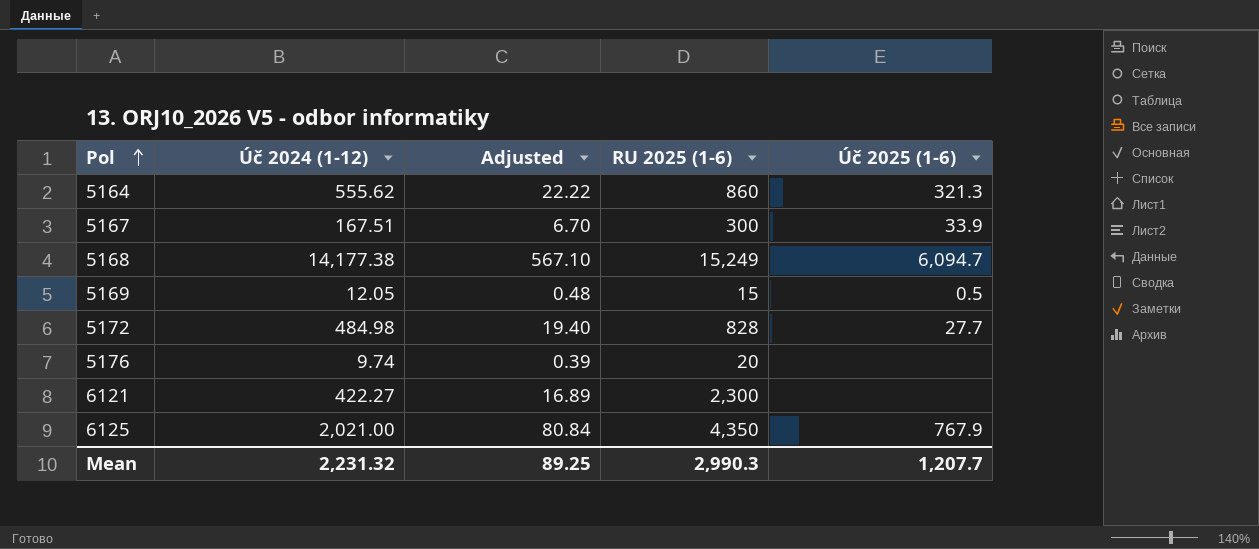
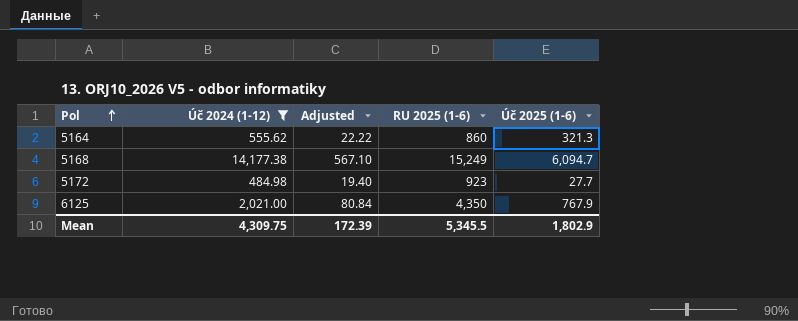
filter: none -> Úč 2024 (1-12) >= 484.98
5172 | RU 2025 (1-6): 828 -> 923
Mean | Úč 2024 (1-12): 2,231.32 -> 4,309.75
Mean | Adjusted: 89.25 -> 172.39
Mean | RU 2025 (1-6): 2,990.3 -> 5,345.5
Mean | Úč 2025 (1-6): 1,207.7 -> 1,802.9

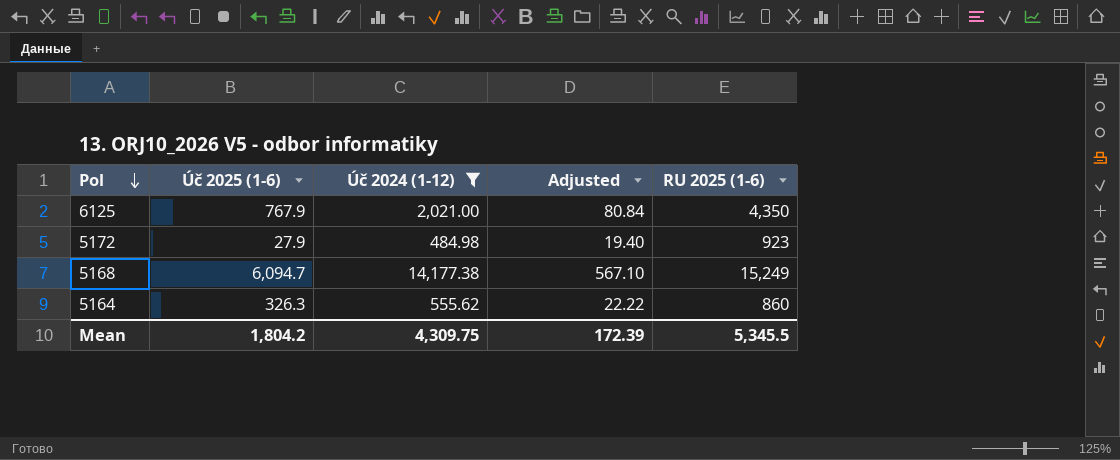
row order: Pol ascending -> Pol descending
column Úč 2025 (1-6) | position: 5 -> 2
5172 | Úč 2025 (1-6): 27.7 -> 27.9
5164 | Úč 2025 (1-6): 321.3 -> 326.3
Mean | Úč 2025 (1-6): 1,802.9 -> 1,804.2

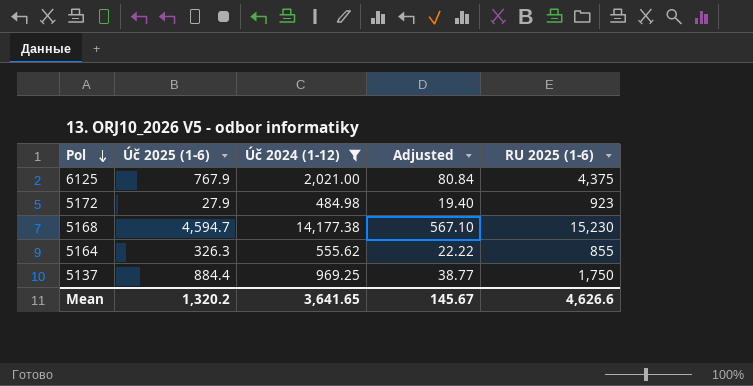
6125 | RU 2025 (1-6): 4,350 -> 4,375
5168 | Úč 2025 (1-6): 6,094.7 -> 4,594.7
5168 | RU 2025 (1-6): 15,249 -> 15,230
5164 | RU 2025 (1-6): 860 -> 855
row 5137: none -> 884.4 | 969.25 | 38.77 | 1,750
Mean | Úč 2025 (1-6): 1,804.2 -> 1,320.2
Mean | Úč 2024 (1-12): 4,309.75 -> 3,641.65
Mean | Adjusted: 172.39 -> 145.67
Mean | RU 2025 (1-6): 5,345.5 -> 4,626.6

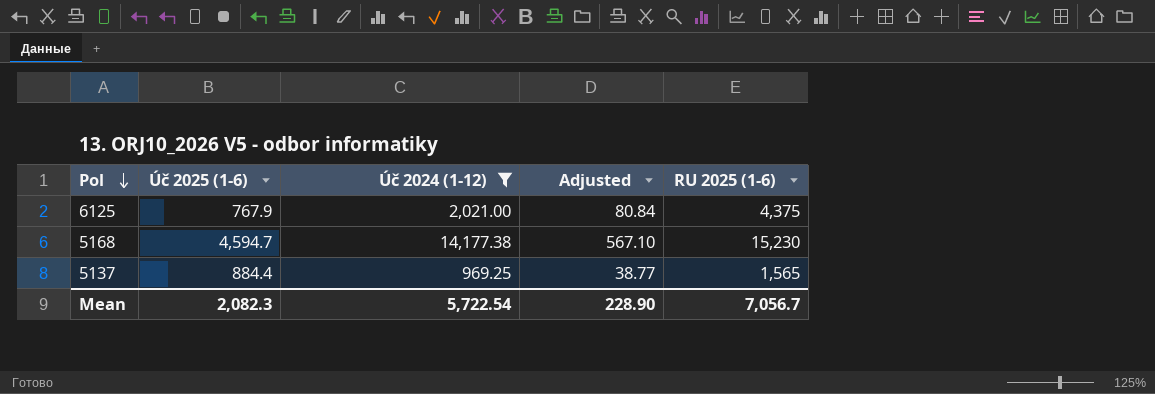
row 5172: 27.9 | 484.98 | 19.40 | 923 -> none
row 5164: 326.3 | 555.62 | 22.22 | 855 -> none
5137 | RU 2025 (1-6): 1,750 -> 1,565
Mean | Úč 2025 (1-6): 1,320.2 -> 2,082.3
Mean | Úč 2024 (1-12): 3,641.65 -> 5,722.54
Mean | Adjusted: 145.67 -> 228.90
Mean | RU 2025 (1-6): 4,626.6 -> 7,056.7

